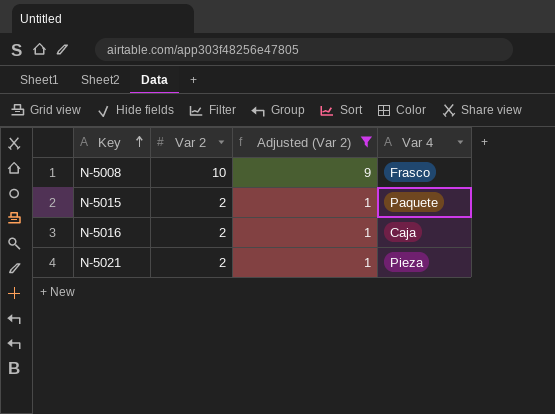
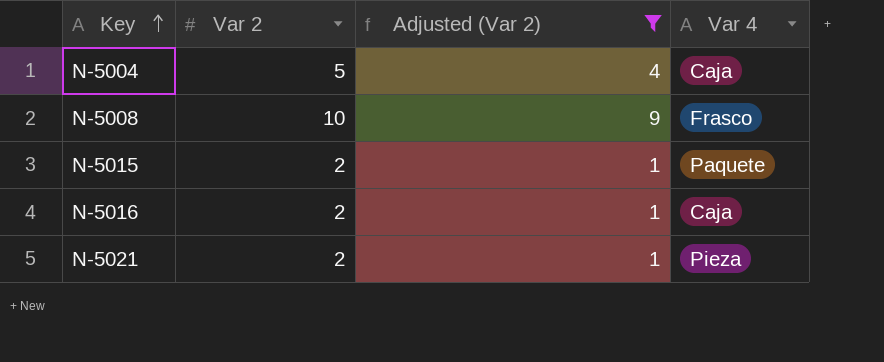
row N-5004: none -> 5 | 4 | Caja

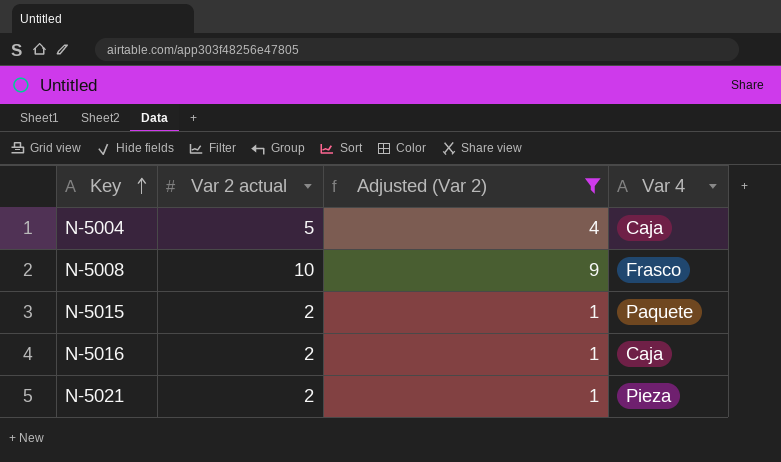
column name: Var 2 -> Var 2 actual

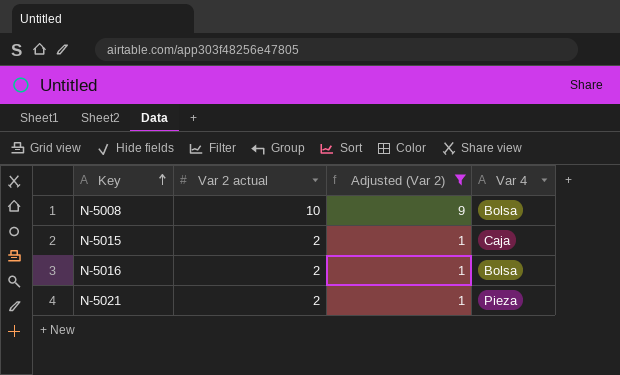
row N-5004: 5 | 4 | Caja -> none
N-5008 | Var 4: Frasco -> Bolsa
N-5015 | Var 4: Paquete -> Caja
N-5016 | Var 4: Caja -> Bolsa

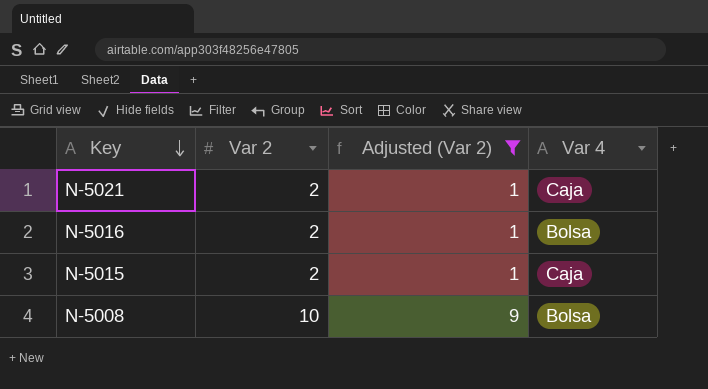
row order: Key ascending -> Key descending
column name: Var 2 actual -> Var 2
N-5021 | Var 4: Pieza -> Caja

